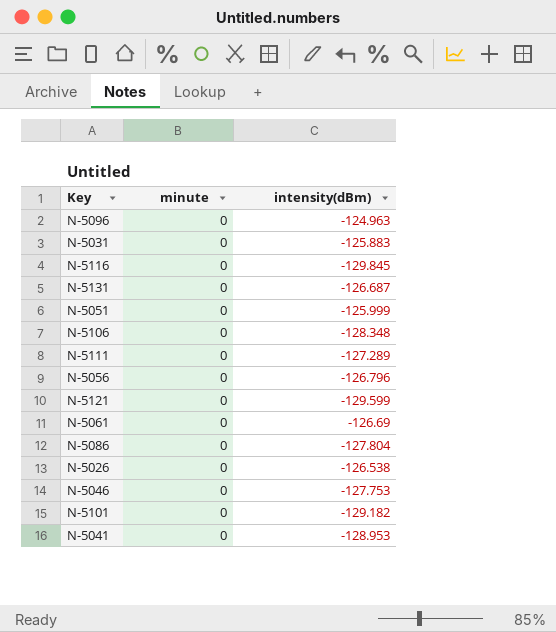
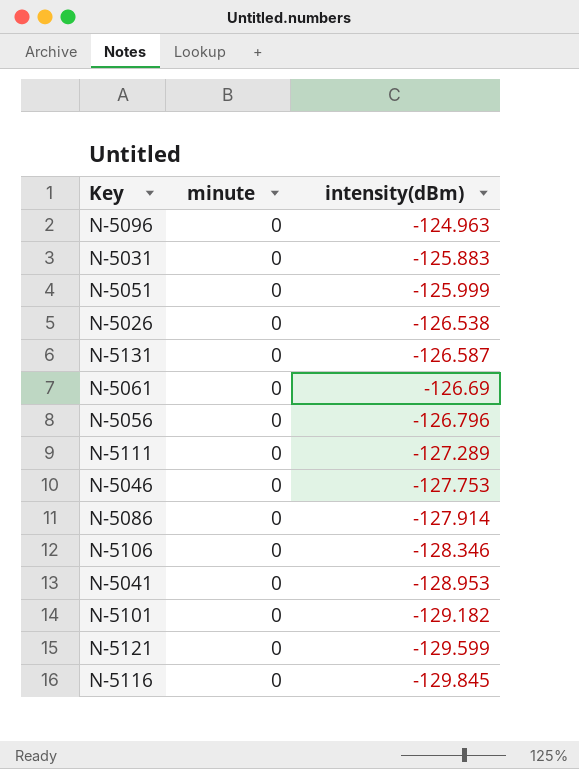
row order: none -> intensity(dBm) descending
N-5131 | intensity(dBm): -126.687 -> -126.587
N-5086 | intensity(dBm): -127.804 -> -127.914
N-5106 | intensity(dBm): -128.348 -> -128.346

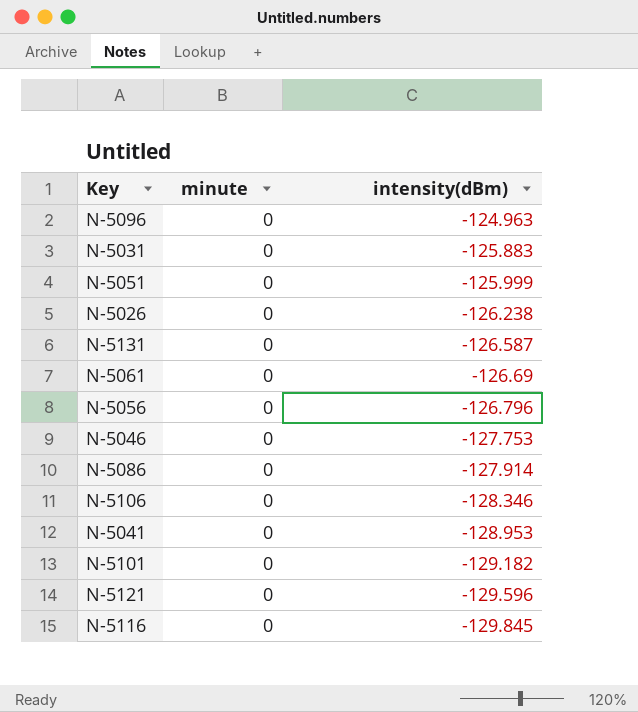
row N-5111: 0 | -127.289 -> none
N-5026 | intensity(dBm): -126.538 -> -126.238
N-5121 | intensity(dBm): -129.599 -> -129.596

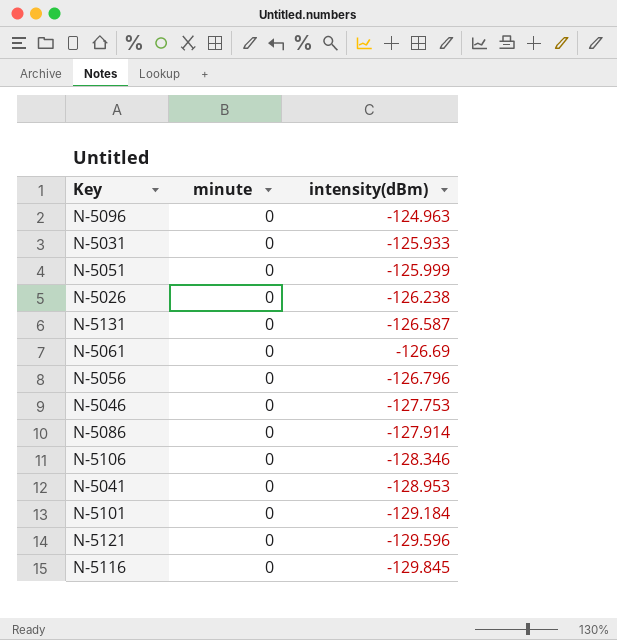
N-5031 | intensity(dBm): -125.883 -> -125.933
N-5101 | intensity(dBm): -129.182 -> -129.184

